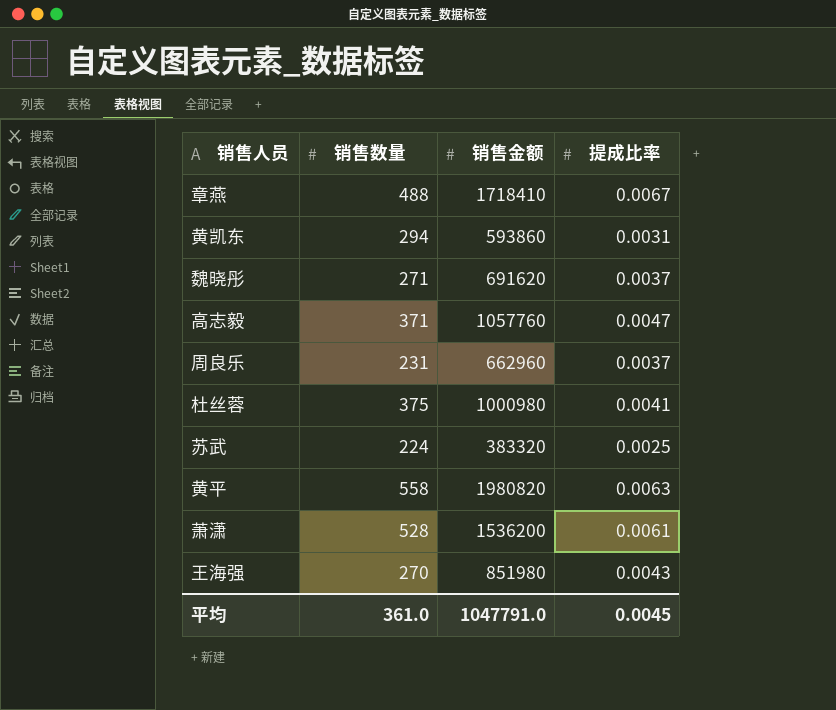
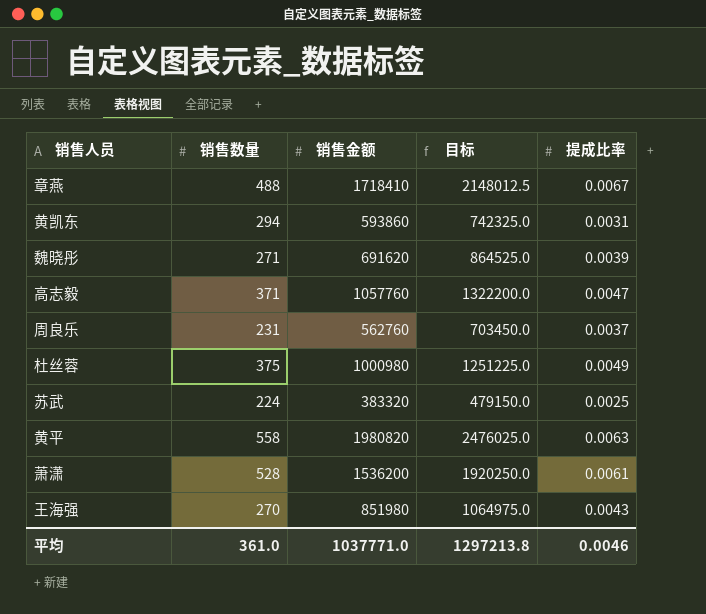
column 目标 | formula: none -> [销售金额] * 1.25
魏晓彤 | 提成比率: 0.0037 -> 0.0039
周良乐 | 销售金额: 662960 -> 562760
杜丝蓉 | 提成比率: 0.0041 -> 0.0049
平均 | 销售金额: 1047791.0 -> 1037771.0
平均 | 提成比率: 0.0045 -> 0.0046

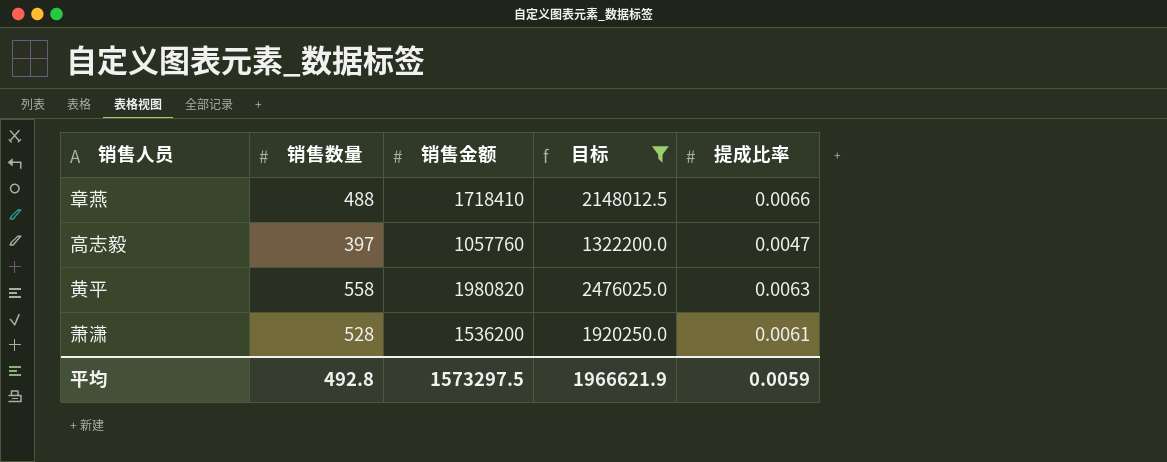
filter: none -> 目标 >= 1322200.0
章燕 | 提成比率: 0.0067 -> 0.0066
高志毅 | 销售数量: 371 -> 397
平均 | 销售数量: 361.0 -> 492.8
平均 | 销售金额: 1037771.0 -> 1573297.5
平均 | 目标: 1297213.8 -> 1966621.9
平均 | 提成比率: 0.0046 -> 0.0059

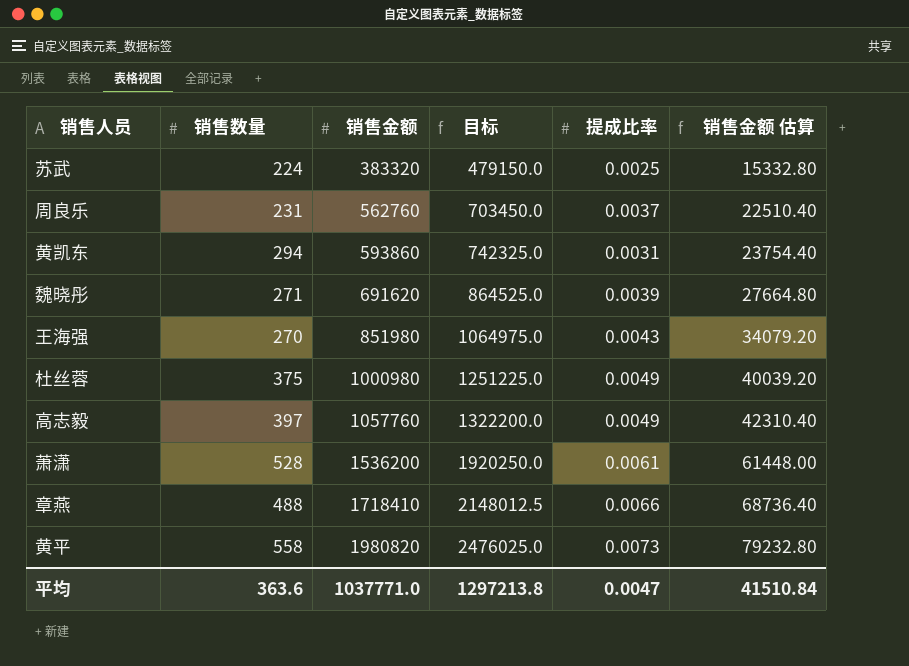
filter: 目标 >= 1322200.0 -> none
row order: none -> 销售金额 ascending
column 销售金额 估算 | formula: none -> [销售金额] * 0.04
高志毅 | 提成比率: 0.0047 -> 0.0049
黄平 | 提成比率: 0.0063 -> 0.0073
平均 | 销售数量: 492.8 -> 363.6
平均 | 销售金额: 1573297.5 -> 1037771.0
平均 | 目标: 1966621.9 -> 1297213.8
平均 | 提成比率: 0.0059 -> 0.0047

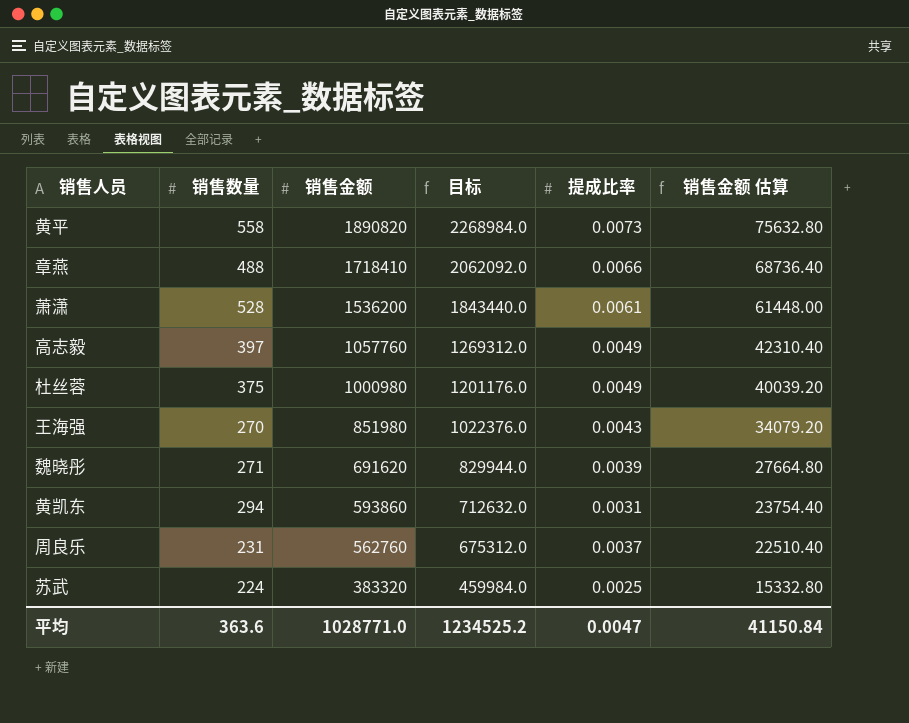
row order: 销售金额 ascending -> 销售金额 descending
column 目标 | formula: [销售金额] * 1.25 -> [销售金额] * 1.2
黄平 | 销售金额: 1980820 -> 1890820
黄平 | 销售金额 估算: 79232.80 -> 75632.80
平均 | 销售金额: 1037771.0 -> 1028771.0
平均 | 目标: 1297213.8 -> 1234525.2
平均 | 销售金额 估算: 41510.84 -> 41150.84

